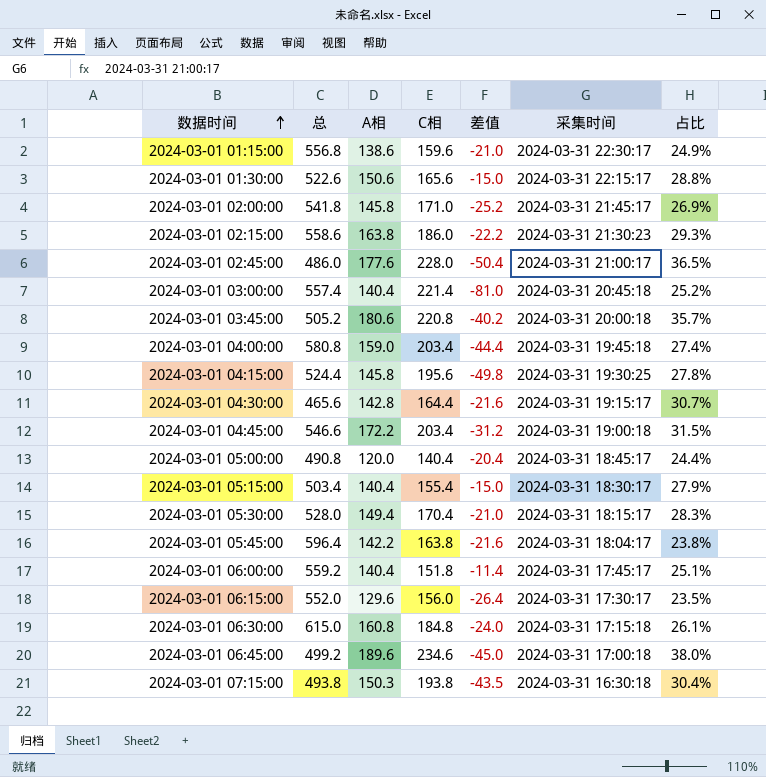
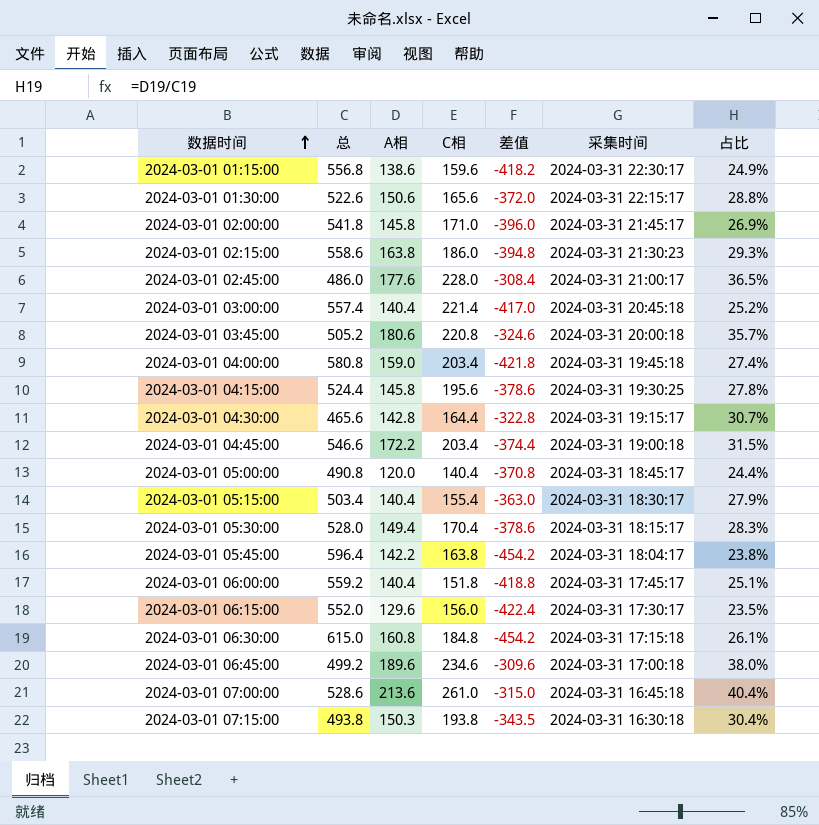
column 差值 | formula: [A相] - [C相] -> [A相] - [总]
row 2024-03-01 07:00:00: none -> 528.6 | 213.6 | 261.0 | -315.0 | 2024-03-31 16:45:18 | 40.4%

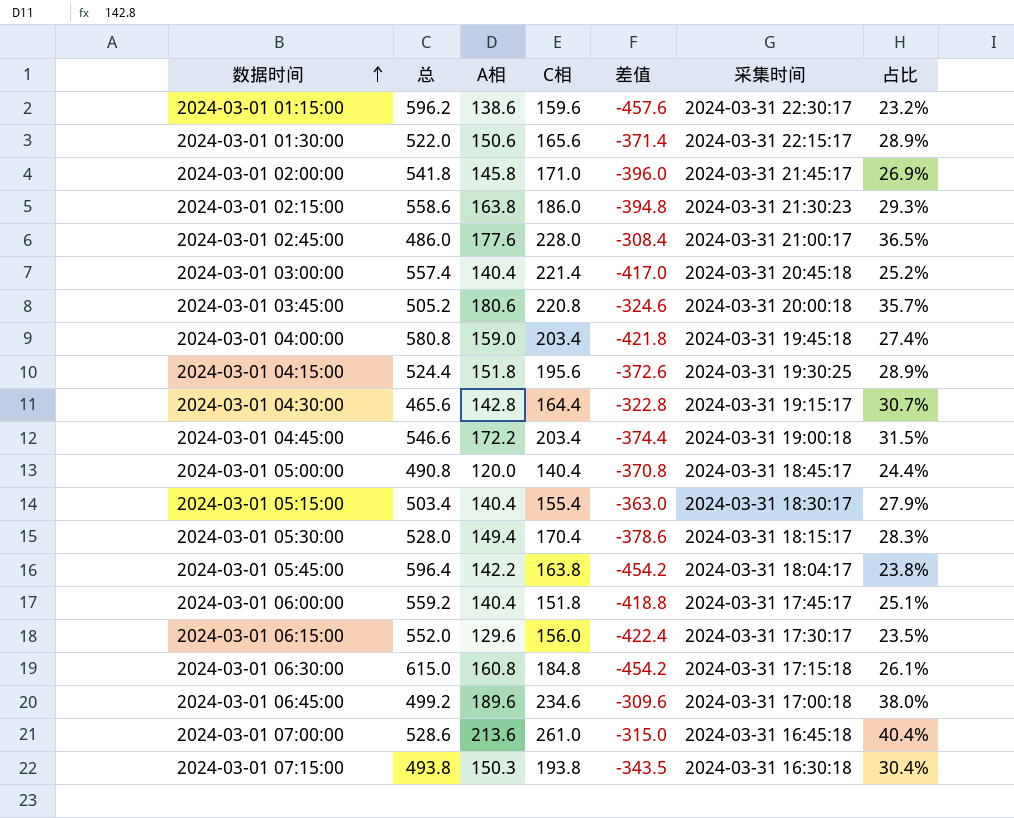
2024-03-01 01:15:00 | 总: 556.8 -> 596.2
2024-03-01 01:15:00 | 差值: -418.2 -> -457.6
2024-03-01 01:15:00 | 占比: 24.9% -> 23.2%
2024-03-01 01:30:00 | 总: 522.6 -> 522.0
2024-03-01 01:30:00 | 差值: -372.0 -> -371.4
2024-03-01 01:30:00 | 占比: 28.8% -> 28.9%
2024-03-01 04:15:00 | A相: 145.8 -> 151.8
2024-03-01 04:15:00 | 差值: -378.6 -> -372.6
2024-03-01 04:15:00 | 占比: 27.8% -> 28.9%

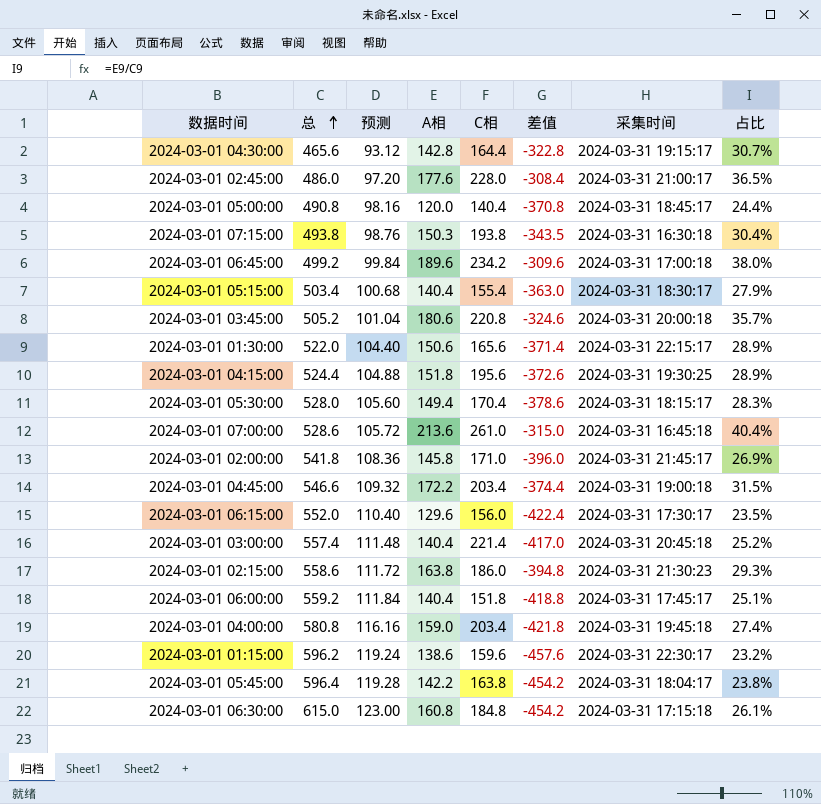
row order: 数据时间 ascending -> 总 ascending
column 预测 | formula: none -> [总] * 0.2
2024-03-01 06:45:00 | C相: 234.6 -> 234.2

